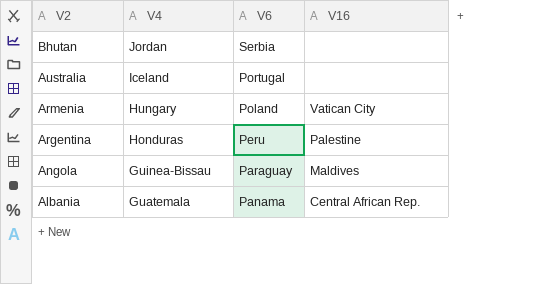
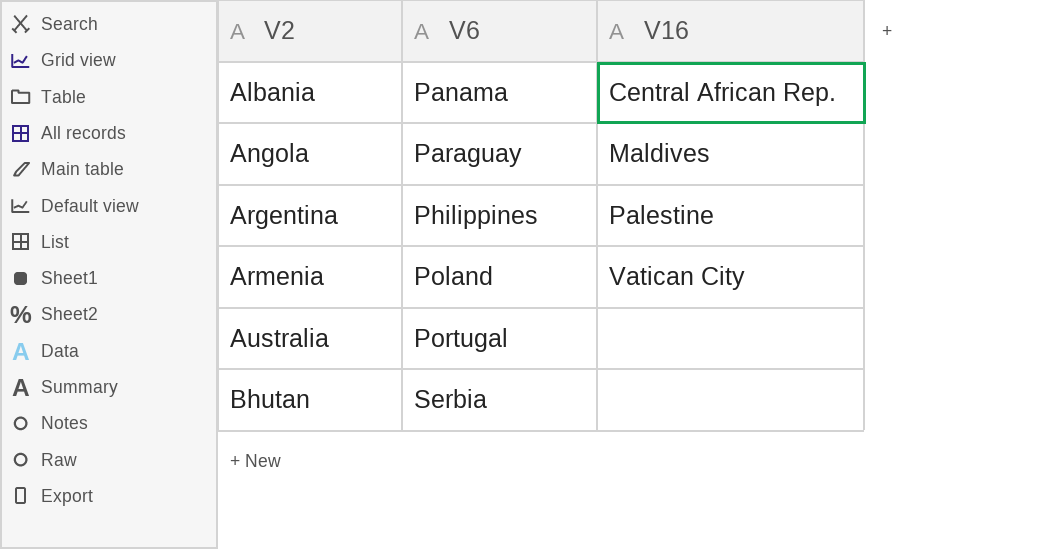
row order: V2 descending -> V2 ascending
column V4 | position: 2 -> none
Argentina | V6: Peru -> Philippines

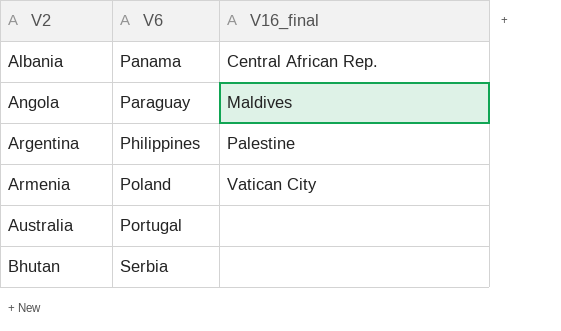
column name: V16 -> V16_final

